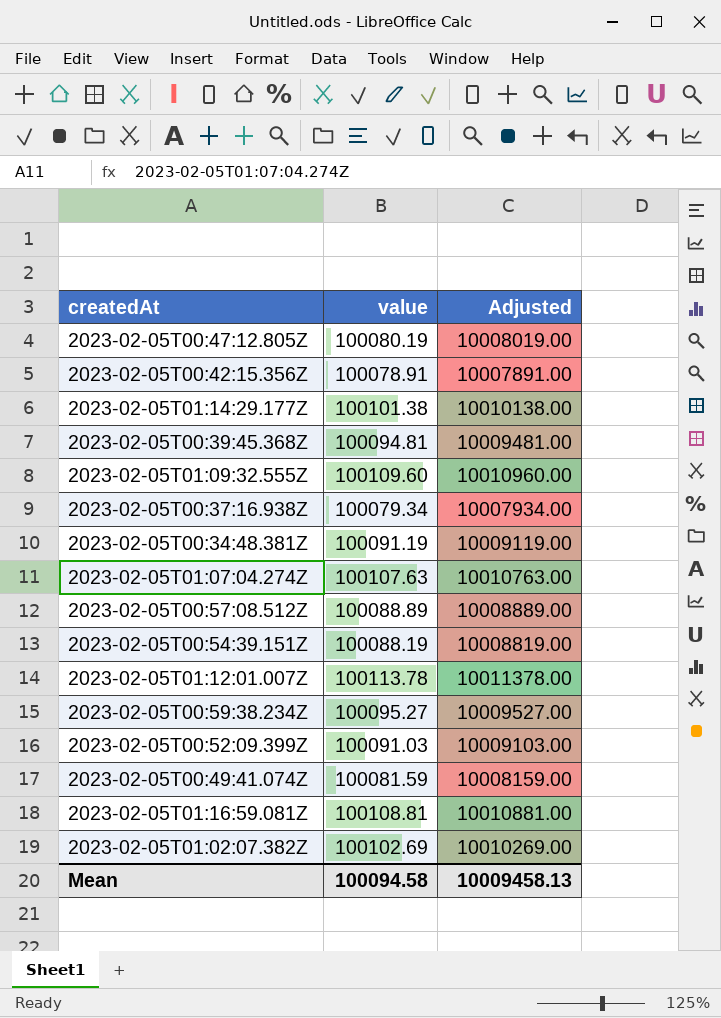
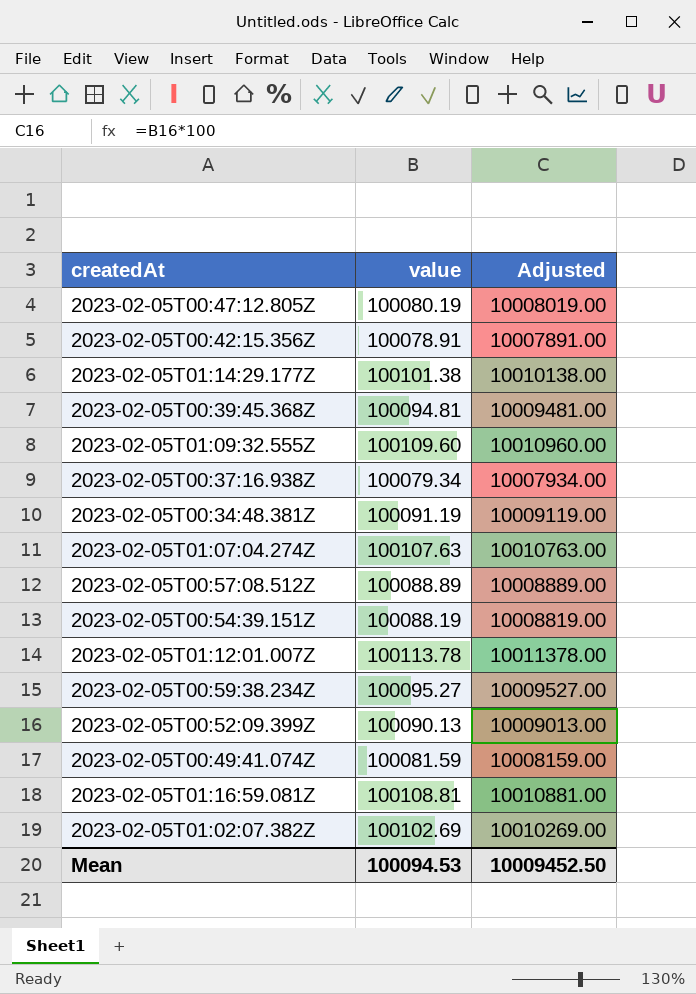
2023-02-05T00:52:09.399Z | value: 100091.03 -> 100090.13
2023-02-05T00:52:09.399Z | Adjusted: 10009103.00 -> 10009013.00
Mean | value: 100094.58 -> 100094.53
Mean | Adjusted: 10009458.13 -> 10009452.50

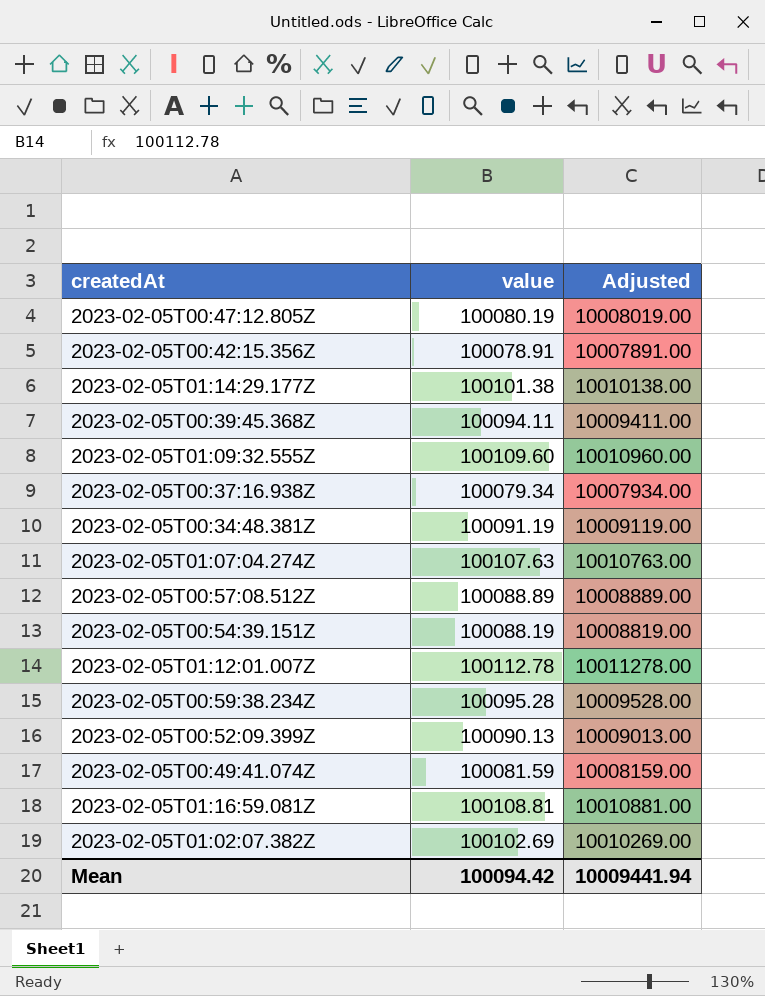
2023-02-05T00:39:45.368Z | value: 100094.81 -> 100094.11
2023-02-05T00:39:45.368Z | Adjusted: 10009481.00 -> 10009411.00
2023-02-05T01:12:01.007Z | value: 100113.78 -> 100112.78
2023-02-05T01:12:01.007Z | Adjusted: 10011378.00 -> 10011278.00
2023-02-05T00:59:38.234Z | value: 100095.27 -> 100095.28
2023-02-05T00:59:38.234Z | Adjusted: 10009527.00 -> 10009528.00
Mean | value: 100094.53 -> 100094.42
Mean | Adjusted: 10009452.50 -> 10009441.94

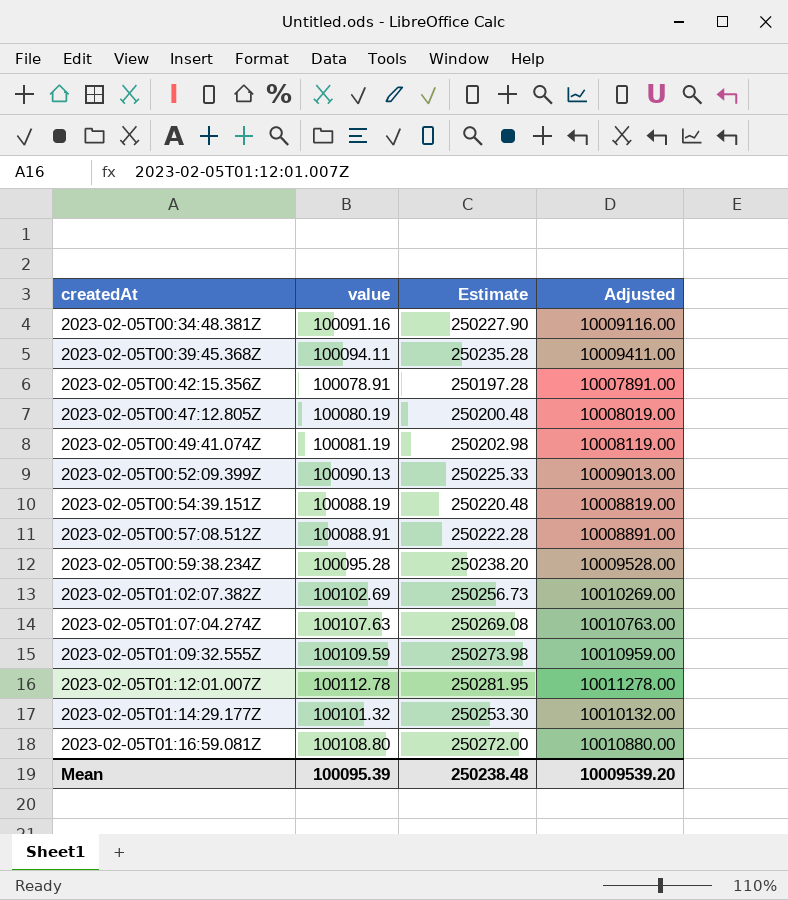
row order: none -> createdAt ascending
column Estimate | formula: none -> [value] * 2.5
row 2023-02-05T00:37:16.938Z: 100079.34 | 10007934.00 -> none
2023-02-05T00:34:48.381Z | value: 100091.19 -> 100091.16
2023-02-05T00:34:48.381Z | Adjusted: 10009119.00 -> 10009116.00
2023-02-05T00:49:41.074Z | value: 100081.59 -> 100081.19
2023-02-05T00:49:41.074Z | Adjusted: 10008159.00 -> 10008119.00
2023-02-05T00:57:08.512Z | value: 100088.89 -> 100088.91
2023-02-05T00:57:08.512Z | Adjusted: 10008889.00 -> 10008891.00
2023-02-05T01:09:32.555Z | value: 100109.60 -> 100109.59
2023-02-05T01:09:32.555Z | Adjusted: 10010960.00 -> 10010959.00
2023-02-05T01:14:29.177Z | value: 100101.38 -> 100101.32
2023-02-05T01:14:29.177Z | Adjusted: 10010138.00 -> 10010132.00
2023-02-05T01:16:59.081Z | value: 100108.81 -> 100108.80
2023-02-05T01:16:59.081Z | Adjusted: 10010881.00 -> 10010880.00
Mean | value: 100094.42 -> 100095.39
Mean | Adjusted: 10009441.94 -> 10009539.20

